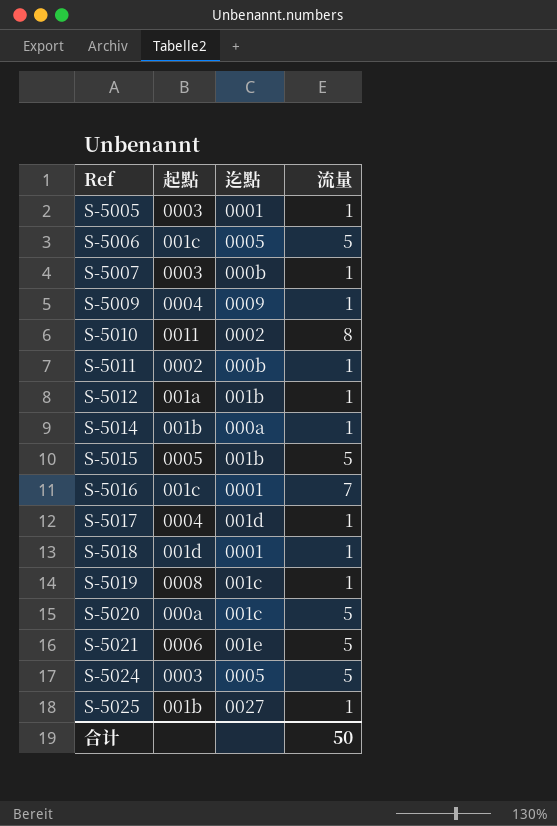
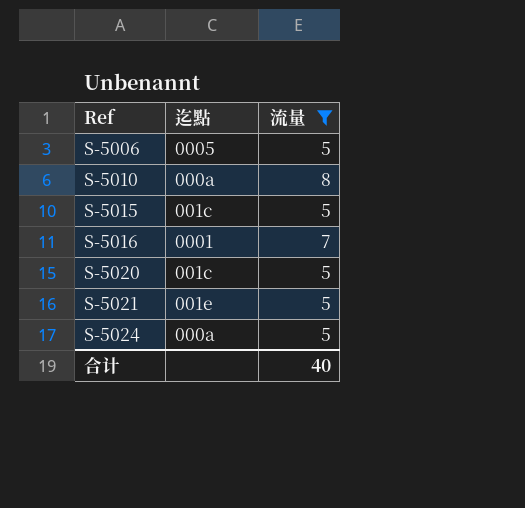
filter: none -> 流量 != 1
column 起點 | position: 2 -> none
S-5010 | 迄點: 0002 -> 000a
S-5015 | 迄點: 001b -> 001c
S-5024 | 迄點: 0005 -> 000a
合计 | 流量: 50 -> 40

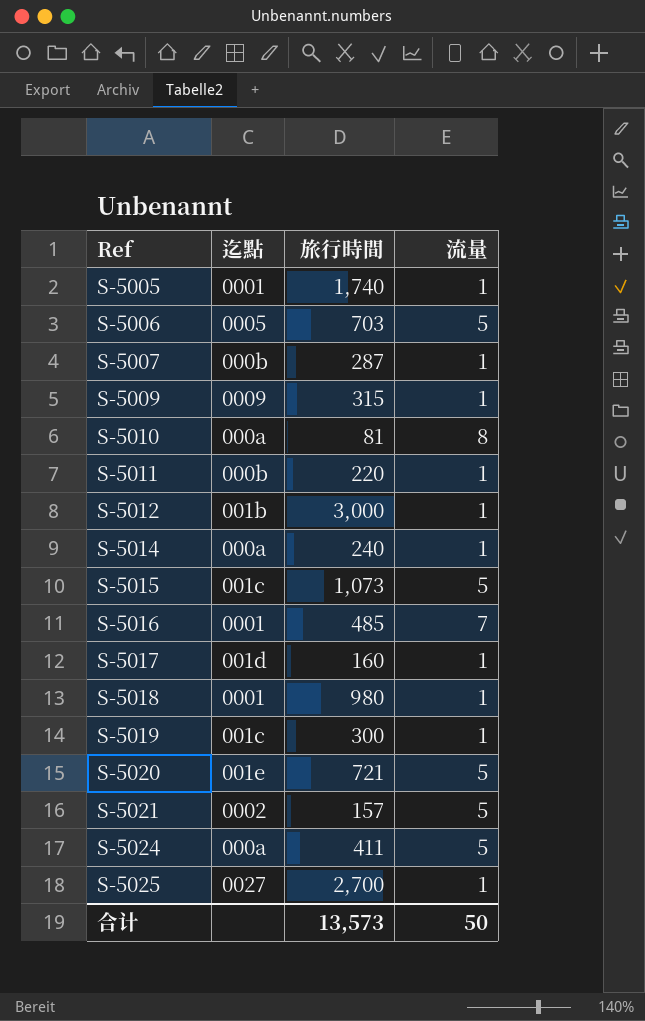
filter: 流量 != 1 -> none
column 旅行時間 | position: none -> 3
S-5020 | 迄點: 001c -> 001e
S-5021 | 迄點: 001e -> 0002
合计 | 流量: 40 -> 50

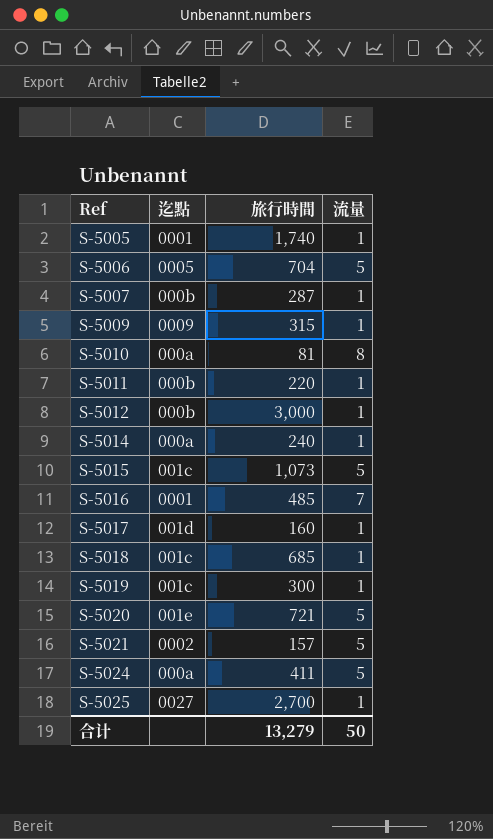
S-5006 | 旅行時間: 703 -> 704
S-5012 | 迄點: 001b -> 000b
S-5018 | 迄點: 0001 -> 001c
S-5018 | 旅行時間: 980 -> 685
合计 | 旅行時間: 13,573 -> 13,279

